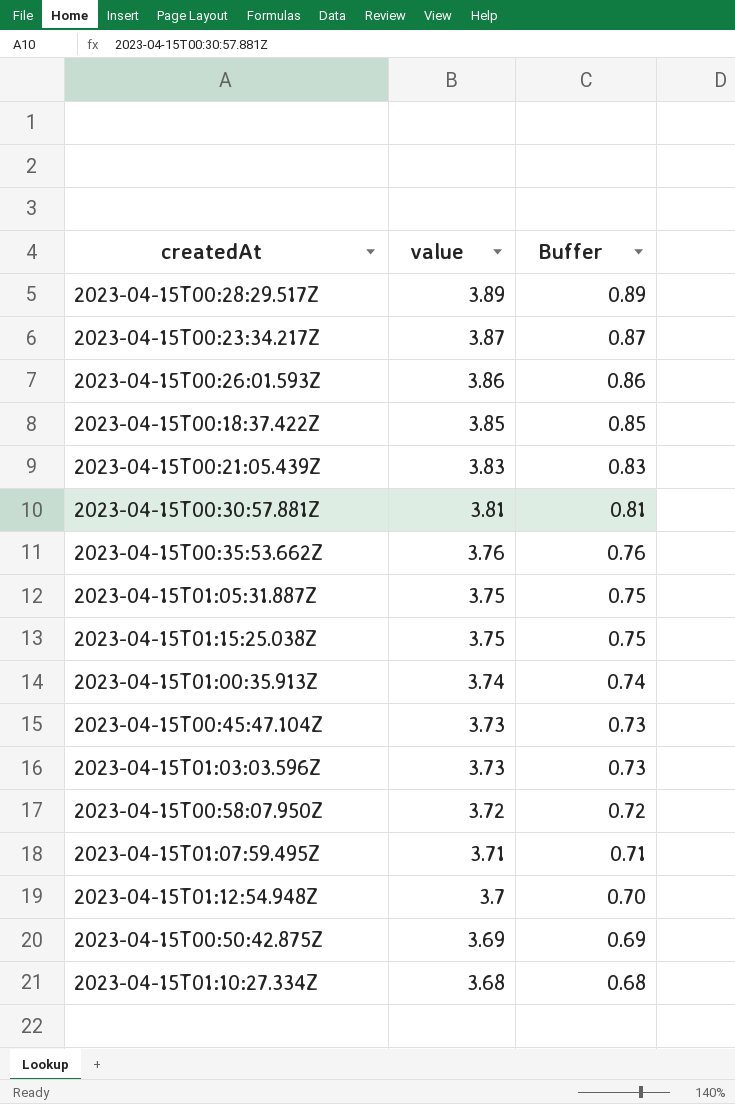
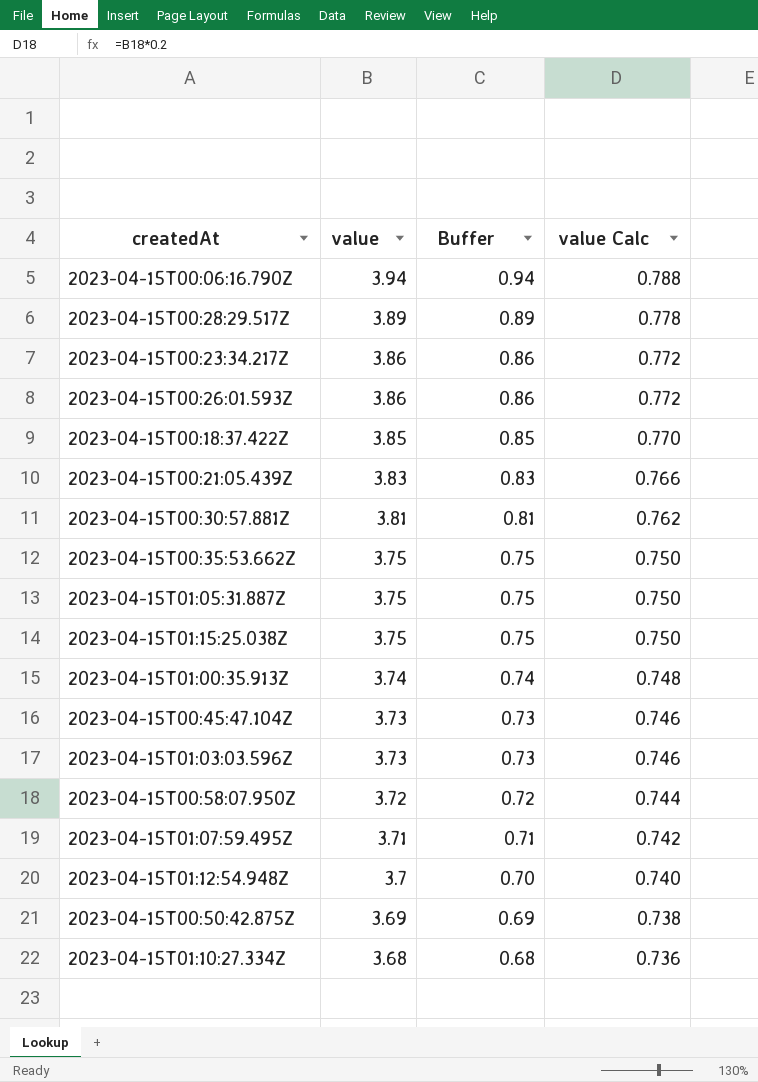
column value Calc | formula: none -> [value] * 0.2
row 2023-04-15T00:06:16.790Z: none -> 3.94 | 0.94 | 0.788
2023-04-15T00:23:34.217Z | value: 3.87 -> 3.86
2023-04-15T00:23:34.217Z | Buffer: 0.87 -> 0.86
2023-04-15T00:35:53.662Z | value: 3.76 -> 3.75
2023-04-15T00:35:53.662Z | Buffer: 0.76 -> 0.75

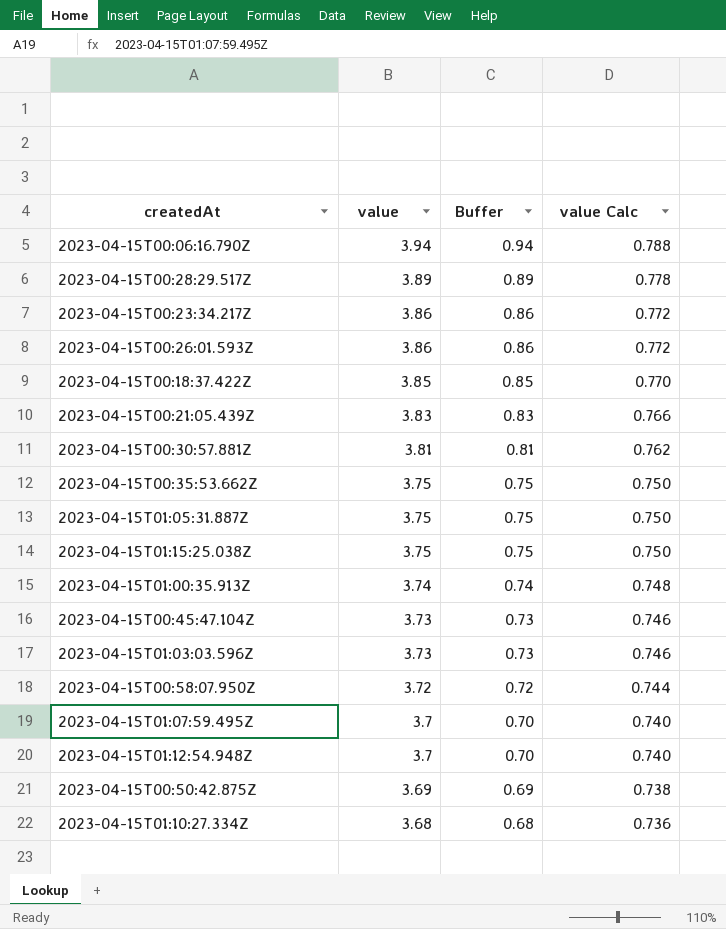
2023-04-15T01:07:59.495Z | value: 3.71 -> 3.7
2023-04-15T01:07:59.495Z | Buffer: 0.71 -> 0.70
2023-04-15T01:07:59.495Z | value Calc: 0.742 -> 0.740

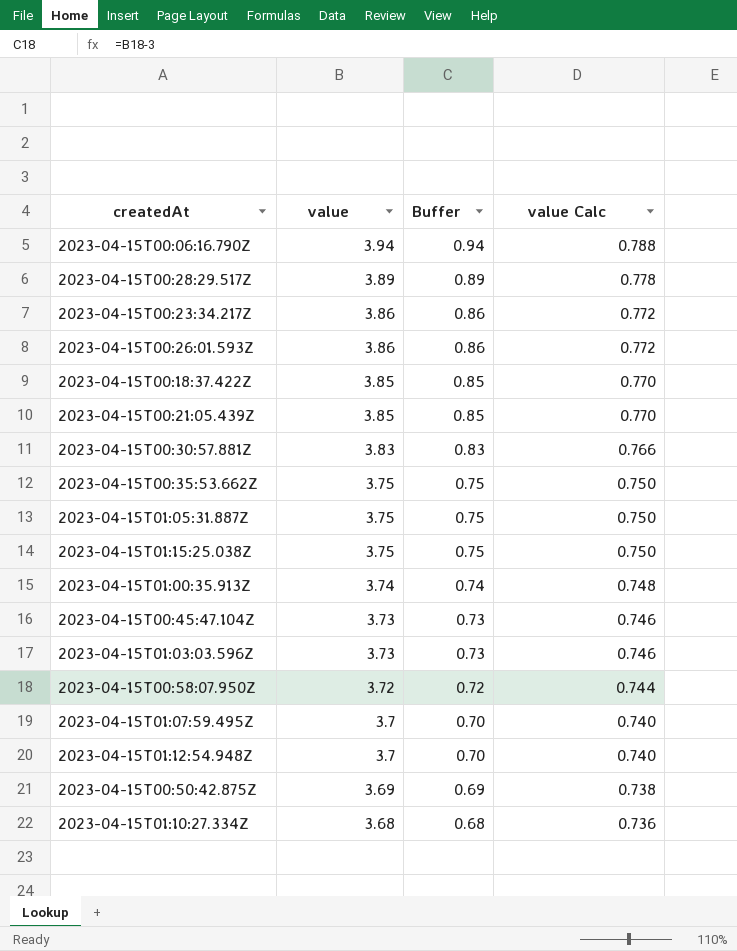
2023-04-15T00:21:05.439Z | value: 3.83 -> 3.85
2023-04-15T00:21:05.439Z | Buffer: 0.83 -> 0.85
2023-04-15T00:21:05.439Z | value Calc: 0.766 -> 0.770
2023-04-15T00:30:57.881Z | value: 3.81 -> 3.83
2023-04-15T00:30:57.881Z | Buffer: 0.81 -> 0.83
2023-04-15T00:30:57.881Z | value Calc: 0.762 -> 0.766

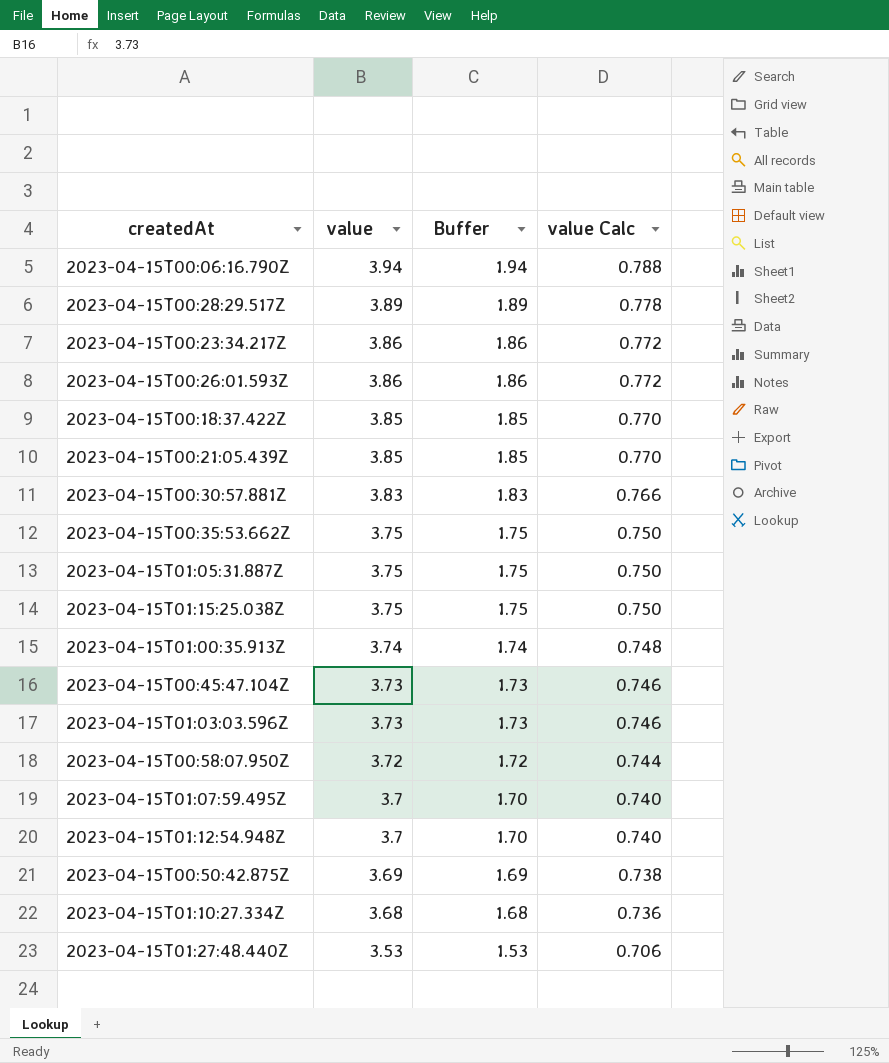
column Buffer | formula: [value] - 3 -> [value] - 2
row 2023-04-15T01:27:48.440Z: none -> 3.53 | 1.53 | 0.706

